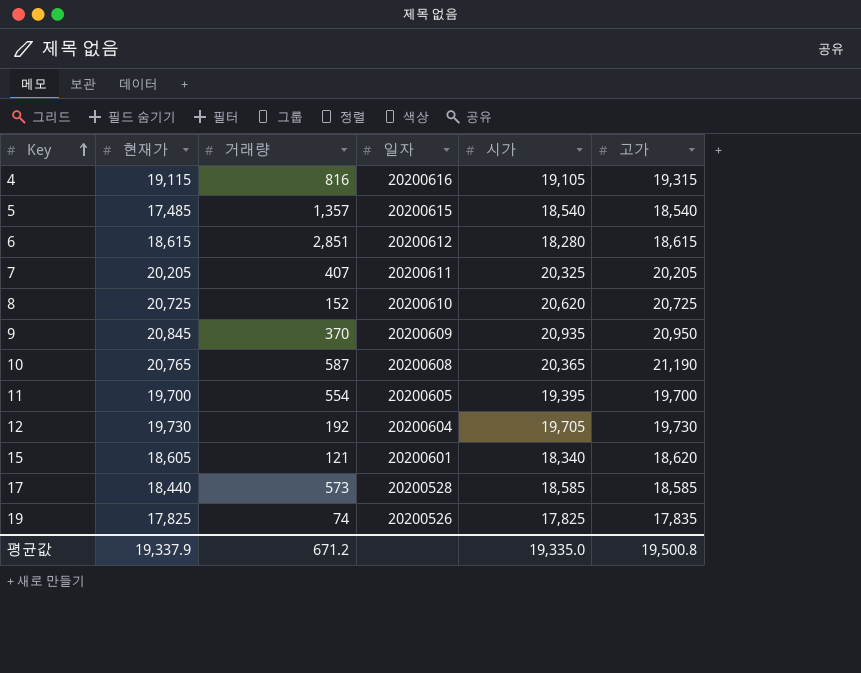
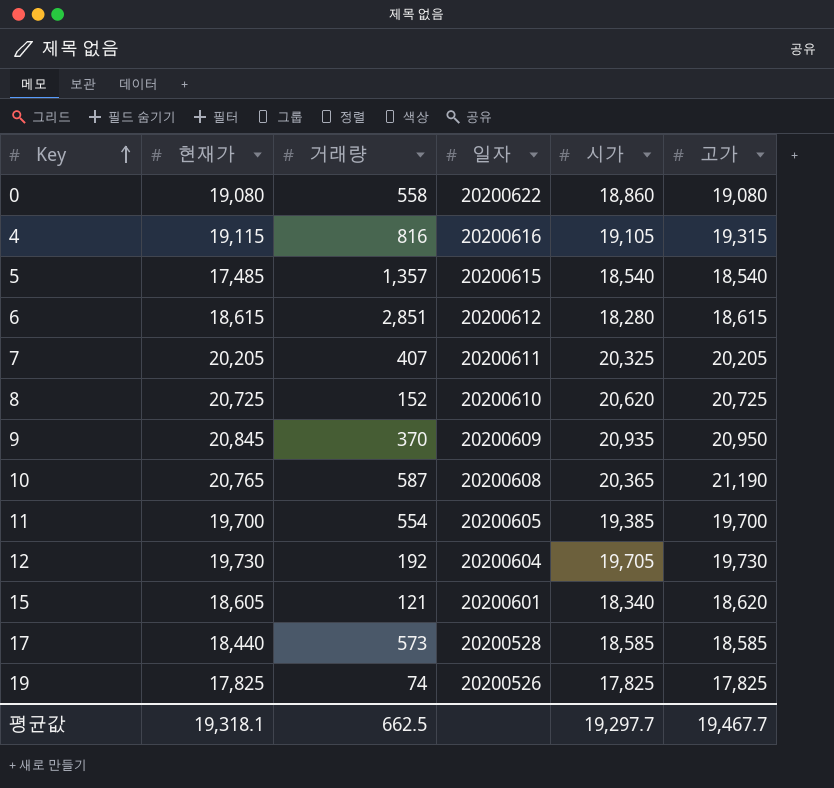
row 0: none -> 19,080 | 558 | 20200622 | 18,860 | 19,080
11 | 시가: 19,395 -> 19,385
19 | 고가: 17,835 -> 17,825
평균값 | 현재가: 19,337.9 -> 19,318.1
평균값 | 거래량: 671.2 -> 662.5
평균값 | 시가: 19,335.0 -> 19,297.7
평균값 | 고가: 19,500.8 -> 19,467.7

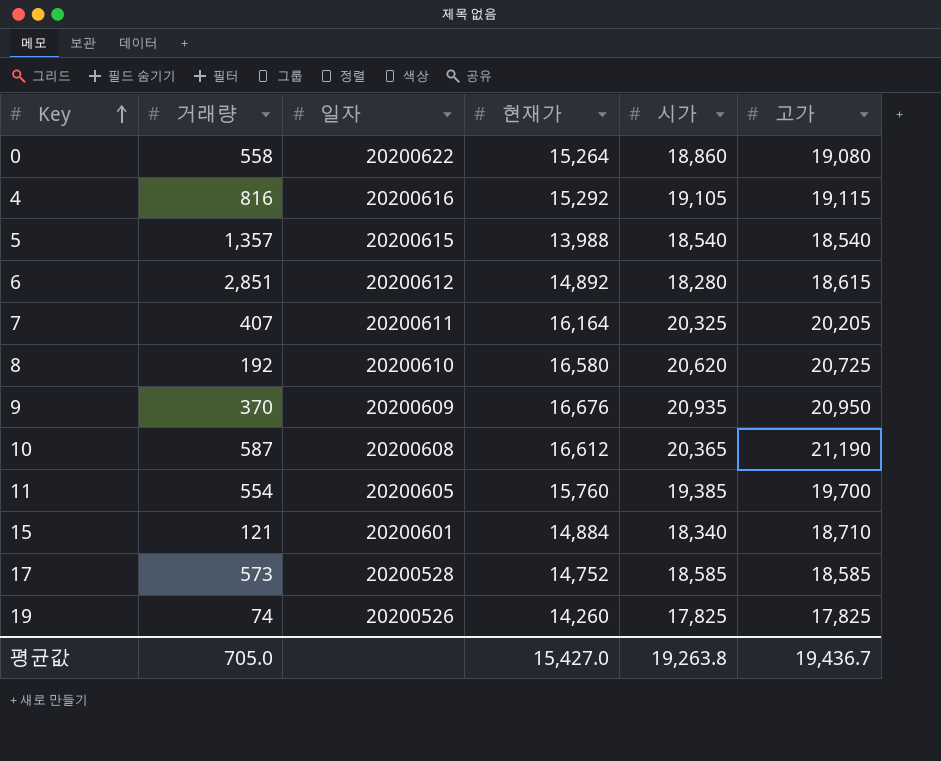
column 현재가 | position: 2 -> 4
row 12: 19,730 | 192 | 20200604 | 19,705 | 19,730 -> none
0 | 현재가: 19,080 -> 15,264
4 | 현재가: 19,115 -> 15,292
4 | 고가: 19,315 -> 19,115
5 | 현재가: 17,485 -> 13,988
6 | 현재가: 18,615 -> 14,892
7 | 현재가: 20,205 -> 16,164
8 | 거래량: 152 -> 192
8 | 현재가: 20,725 -> 16,580
9 | 현재가: 20,845 -> 16,676
10 | 현재가: 20,765 -> 16,612
11 | 현재가: 19,700 -> 15,760
15 | 현재가: 18,605 -> 14,884
15 | 고가: 18,620 -> 18,710
17 | 현재가: 18,440 -> 14,752
19 | 현재가: 17,825 -> 14,260
평균값 | 거래량: 662.5 -> 705.0
평균값 | 현재가: 19,318.1 -> 15,427.0
평균값 | 시가: 19,297.7 -> 19,263.8
평균값 | 고가: 19,467.7 -> 19,436.7

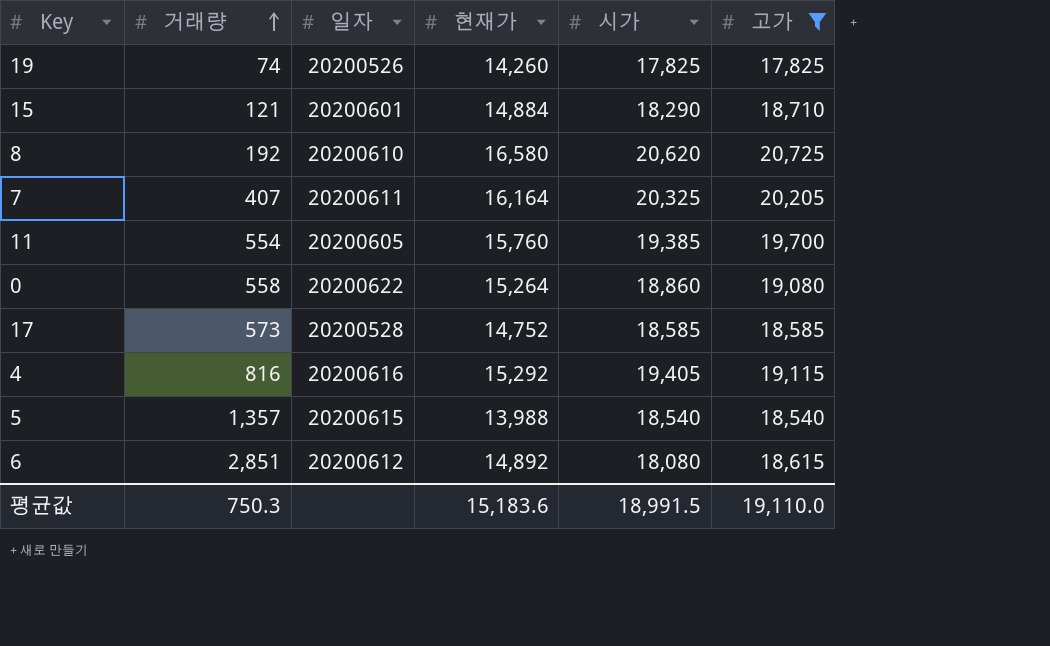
filter: none -> 고가 <= 20,725
row order: Key ascending -> 거래량 ascending
15 | 시가: 18,340 -> 18,290
4 | 시가: 19,105 -> 19,405
6 | 시가: 18,280 -> 18,080
평균값 | 거래량: 705.0 -> 750.3
평균값 | 현재가: 15,427.0 -> 15,183.6
평균값 | 시가: 19,263.8 -> 18,991.5
평균값 | 고가: 19,436.7 -> 19,110.0

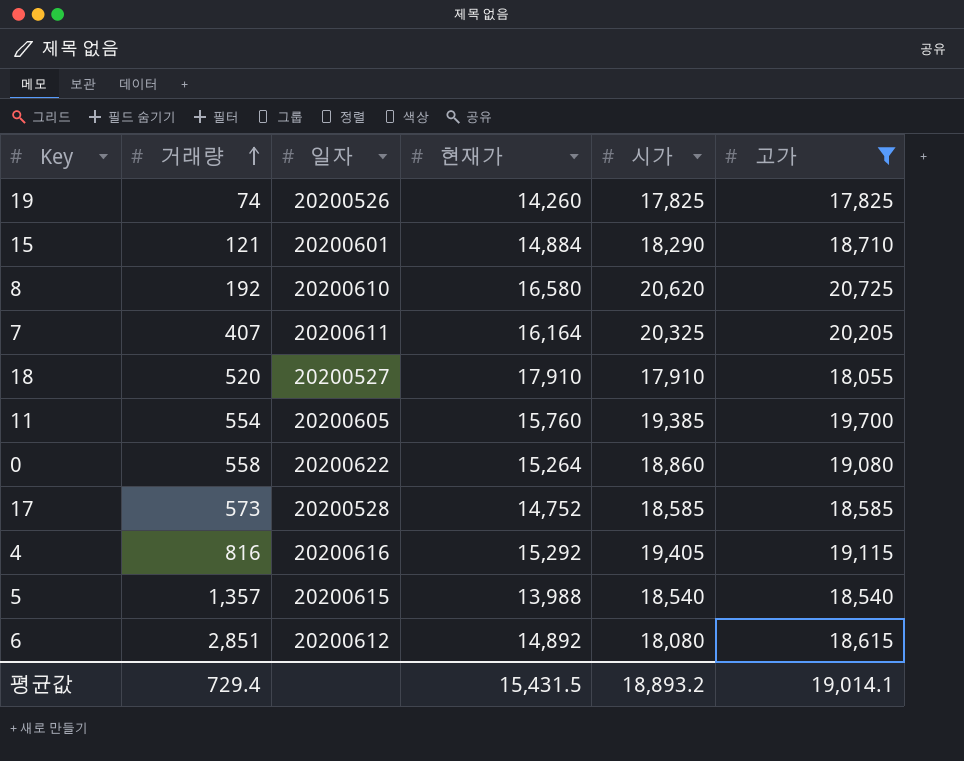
row 18: none -> 520 | 20200527 | 17,910 | 17,910 | 18,055
평균값 | 거래량: 750.3 -> 729.4
평균값 | 현재가: 15,183.6 -> 15,431.5
평균값 | 시가: 18,991.5 -> 18,893.2
평균값 | 고가: 19,110.0 -> 19,014.1

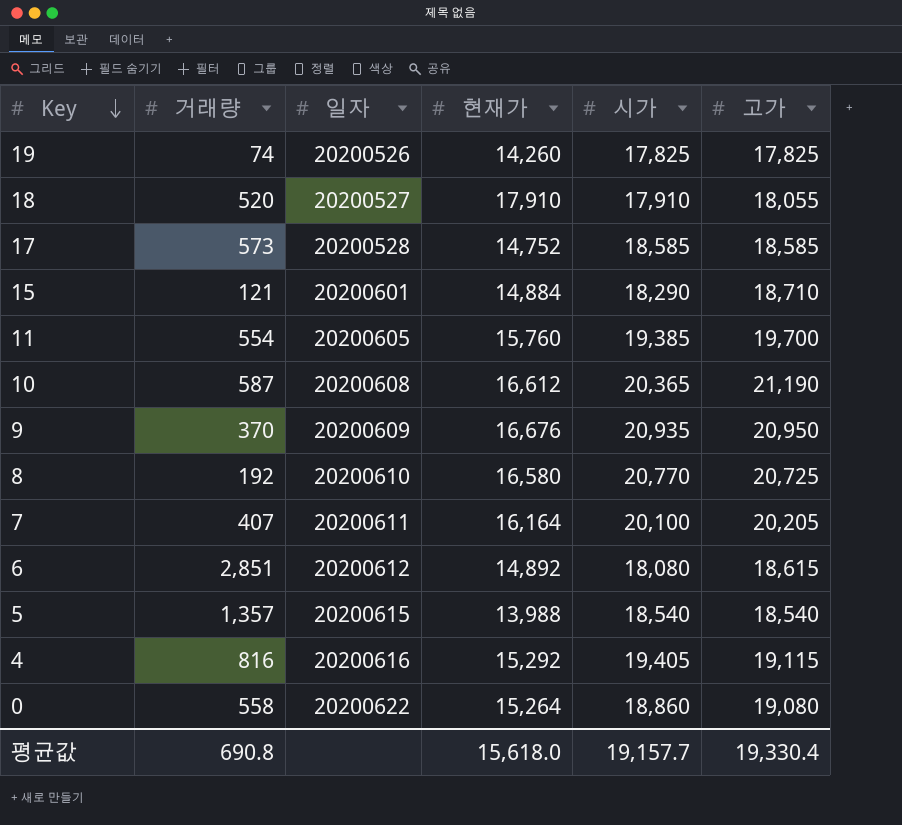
filter: 고가 <= 20,725 -> none
row order: 거래량 ascending -> Key descending
8 | 시가: 20,620 -> 20,770
7 | 시가: 20,325 -> 20,100
평균값 | 거래량: 729.4 -> 690.8
평균값 | 현재가: 15,431.5 -> 15,618.0
평균값 | 시가: 18,893.2 -> 19,157.7
평균값 | 고가: 19,014.1 -> 19,330.4

